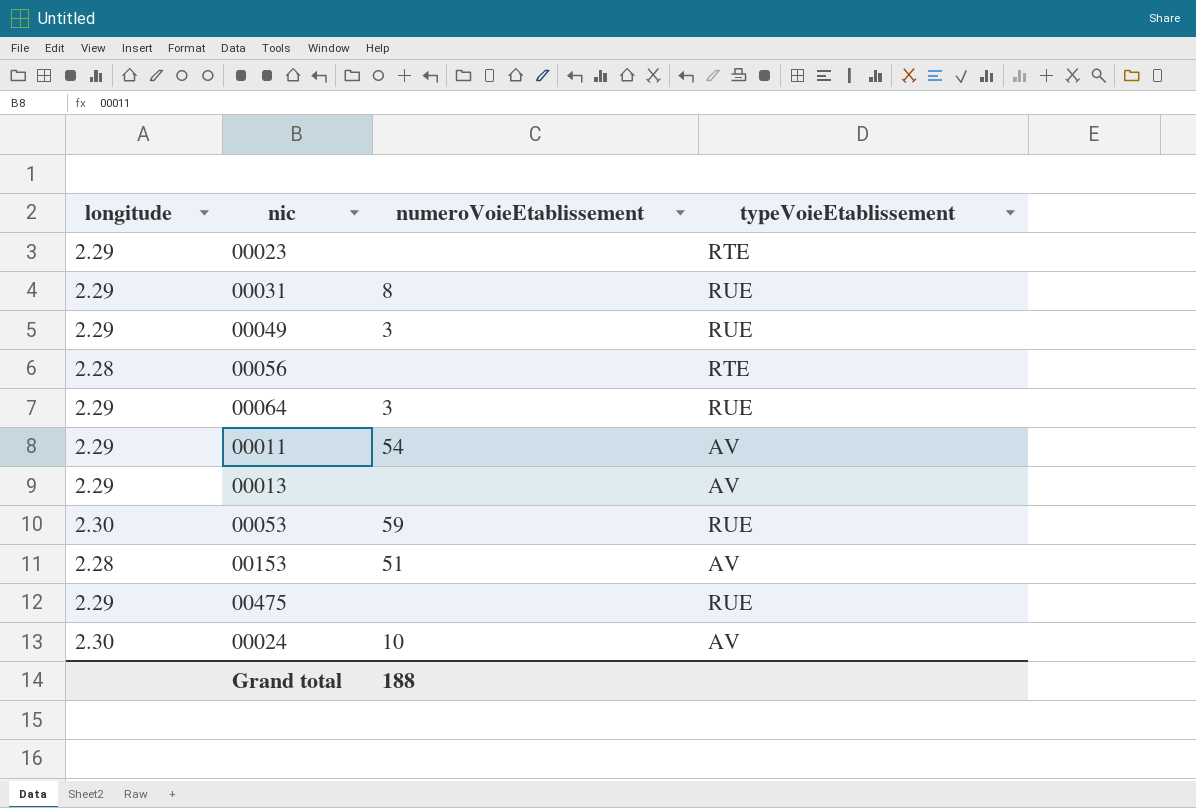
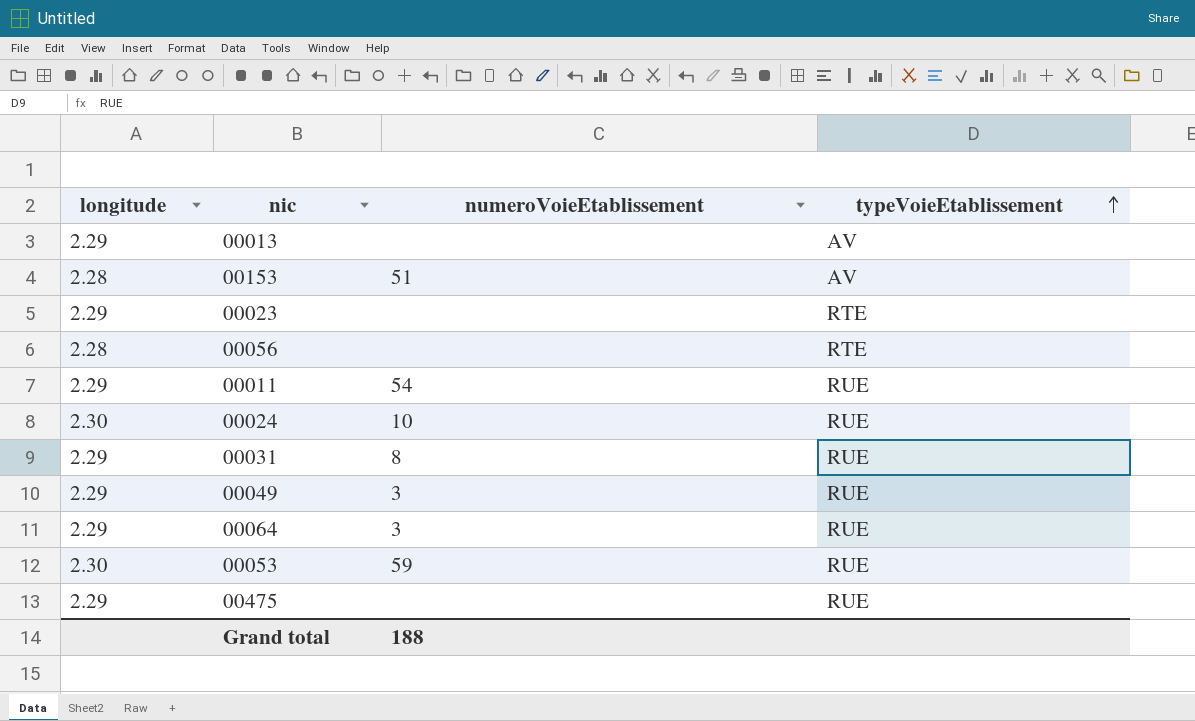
row order: none -> typeVoieEtablissement ascending
00011 | typeVoieEtablissement: AV -> RUE
00024 | typeVoieEtablissement: AV -> RUE

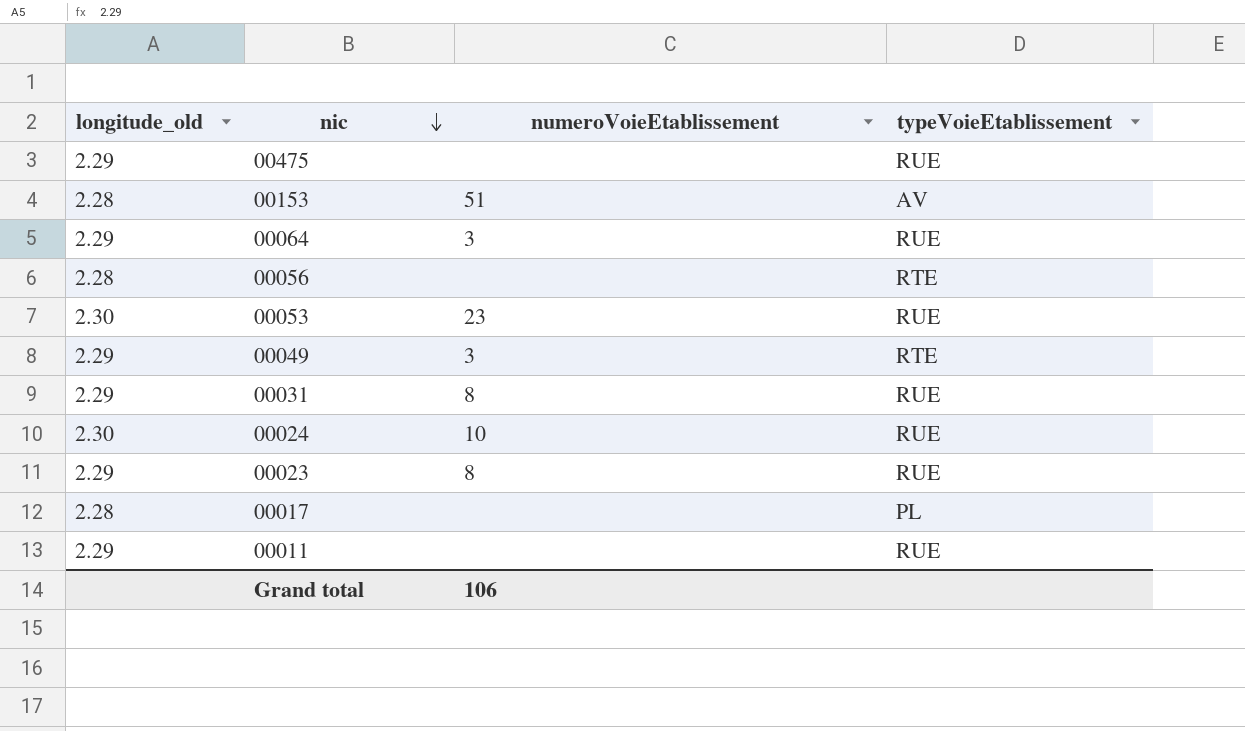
row order: typeVoieEtablissement ascending -> nic descending
column name: longitude -> longitude_old
row 00013: 2.29 | none | AV -> none
00053 | numeroVoieEtablissement: 59 -> 23
00049 | typeVoieEtablissement: RUE -> RTE
00023 | numeroVoieEtablissement: none -> 8
00023 | typeVoieEtablissement: RTE -> RUE
row 00017: none -> 2.28 | none | PL
00011 | numeroVoieEtablissement: 54 -> none
Grand total | numeroVoieEtablissement: 188 -> 106

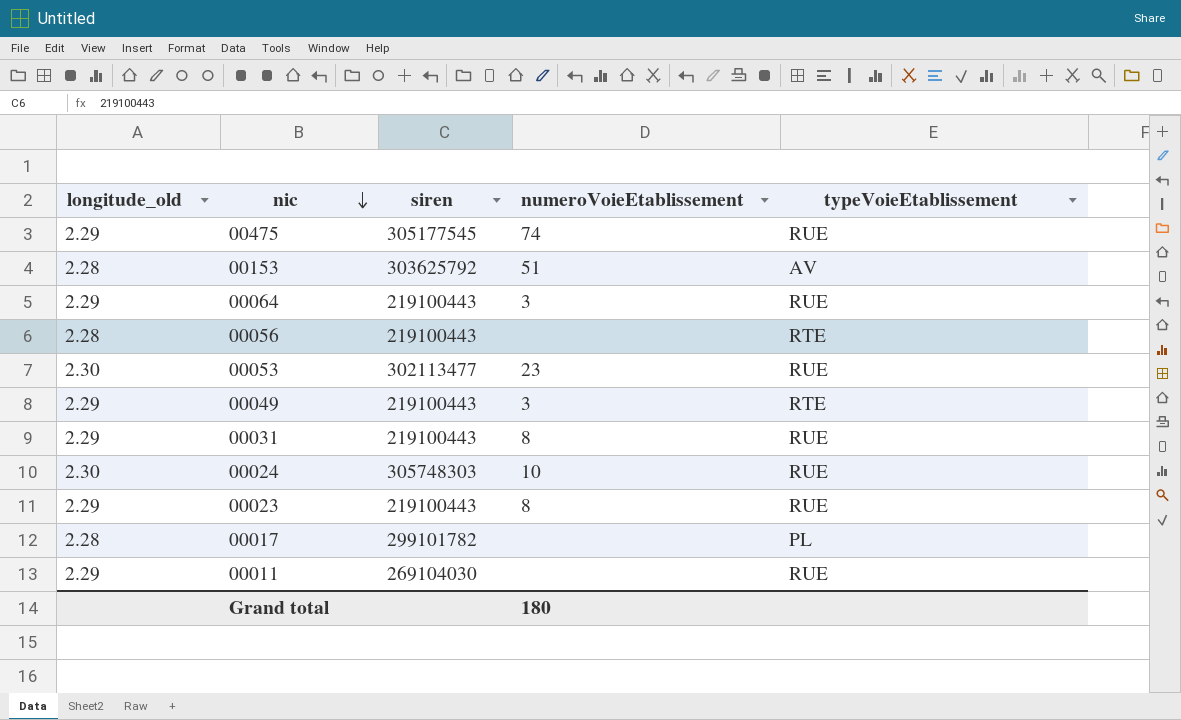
column siren | position: none -> 3
00475 | numeroVoieEtablissement: none -> 74
Grand total | numeroVoieEtablissement: 106 -> 180

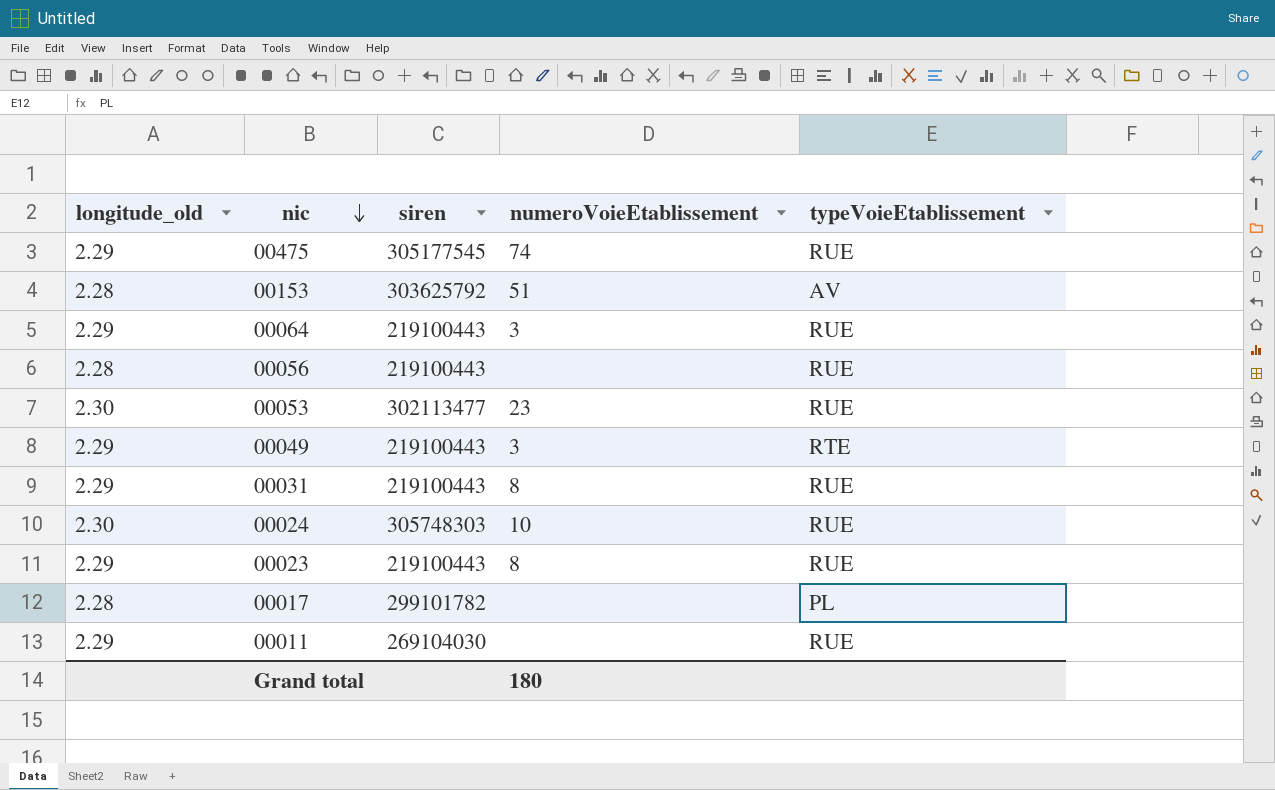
00056 | typeVoieEtablissement: RTE -> RUE

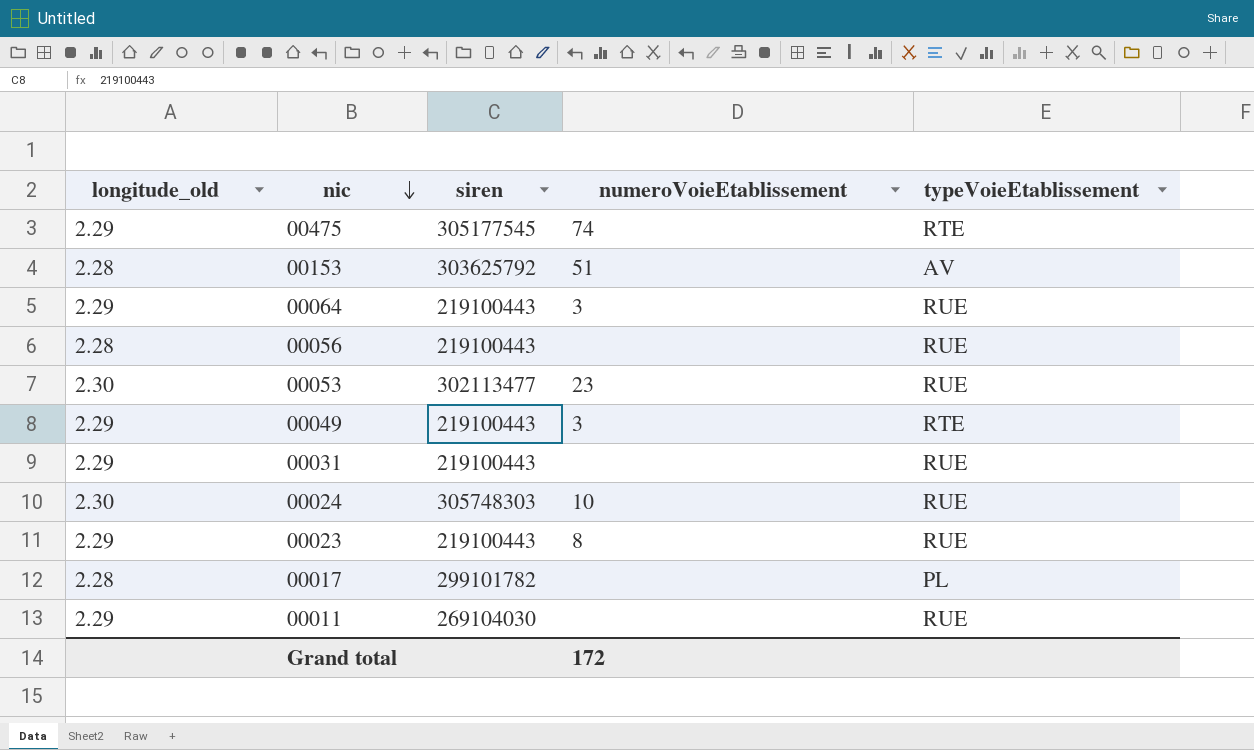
00475 | typeVoieEtablissement: RUE -> RTE
00031 | numeroVoieEtablissement: 8 -> none
Grand total | numeroVoieEtablissement: 180 -> 172

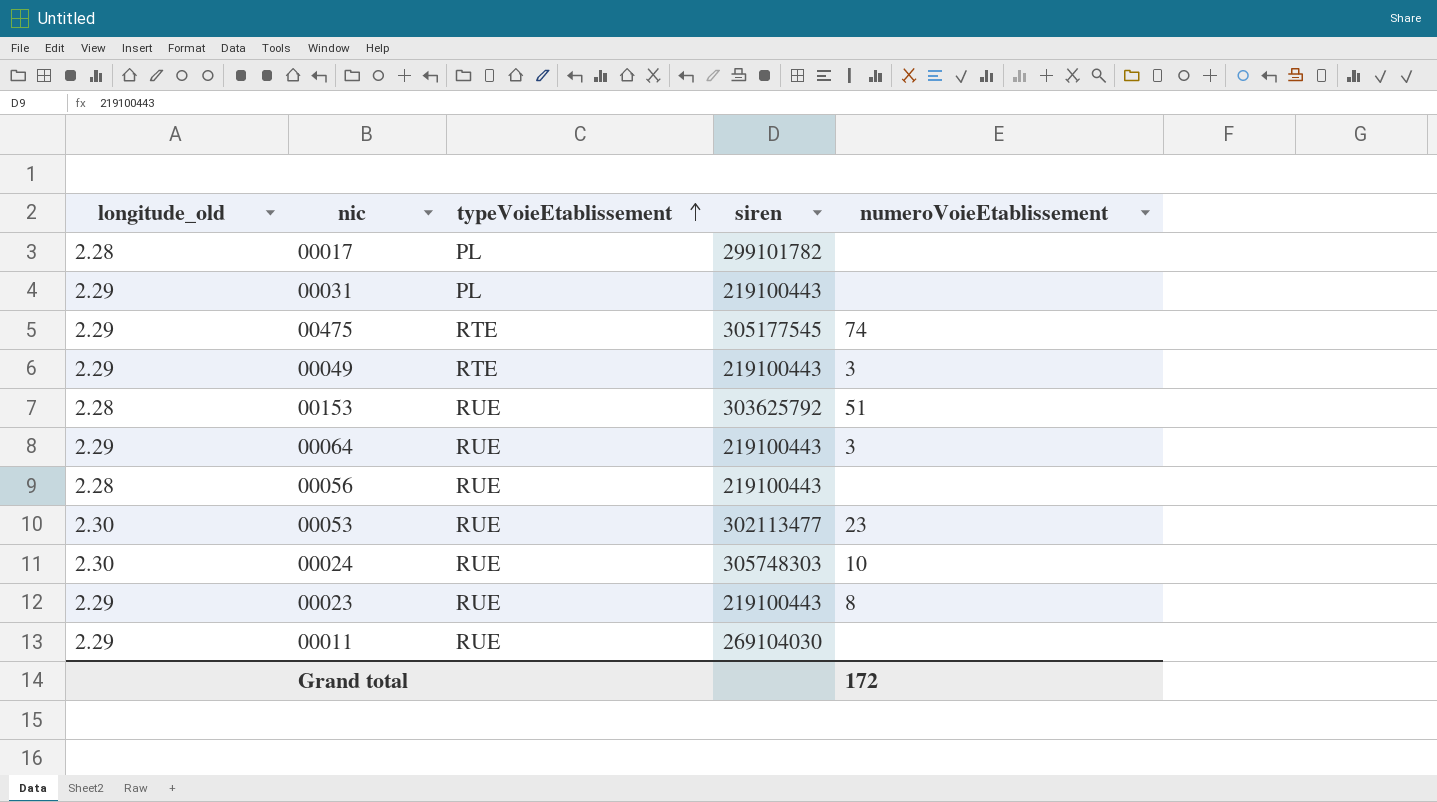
row order: nic descending -> typeVoieEtablissement ascending
column typeVoieEtablissement | position: 5 -> 3
00031 | typeVoieEtablissement: RUE -> PL
00153 | typeVoieEtablissement: AV -> RUE

